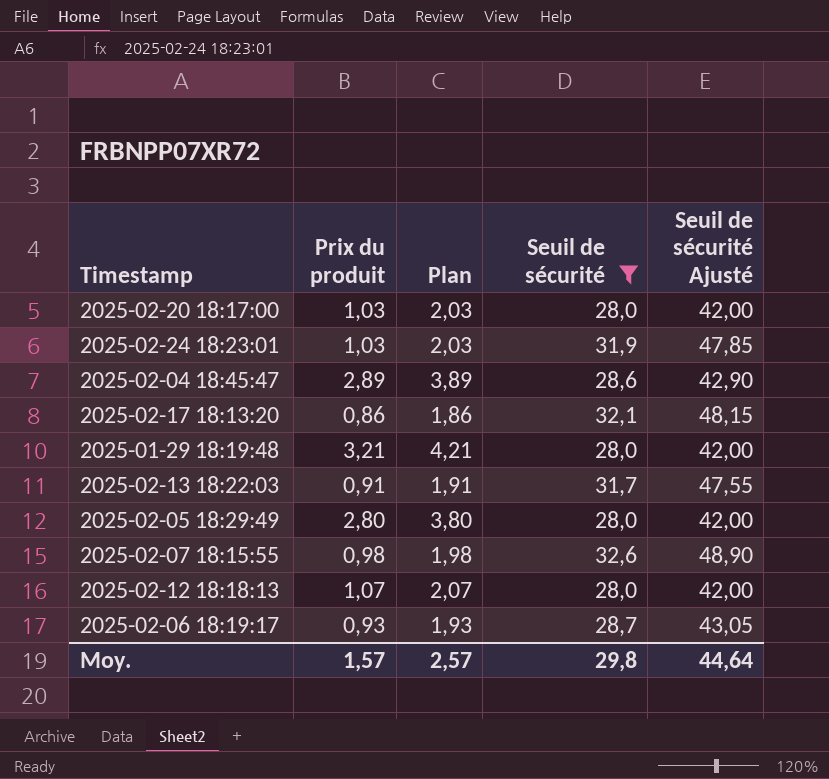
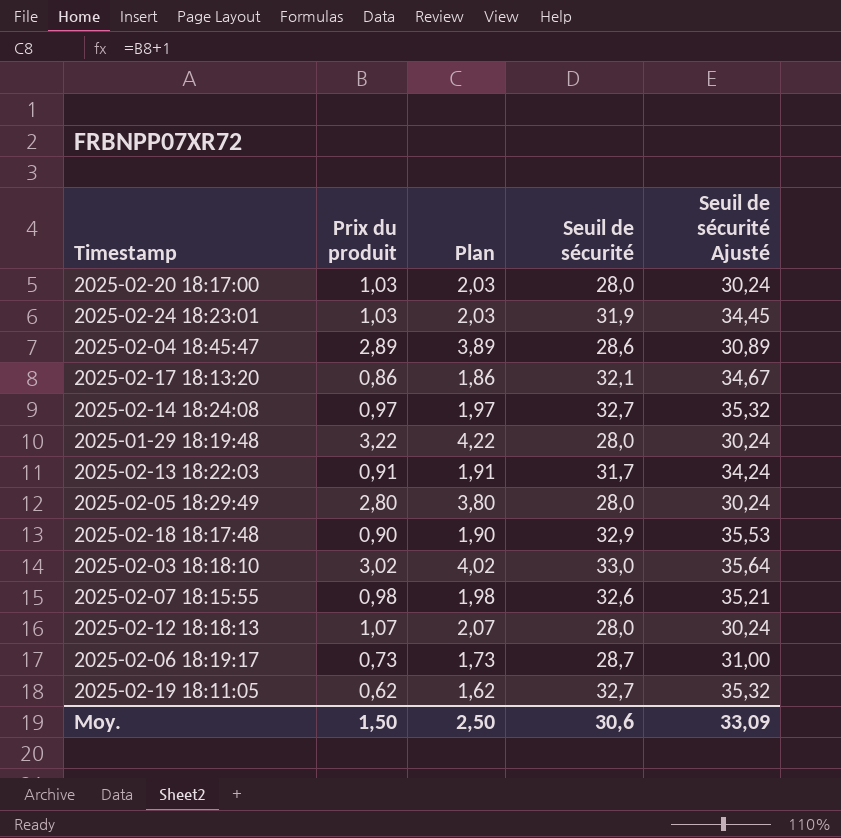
filter: Seuil de sécurité <= 32,6 -> none
column Seuil de sécurité Ajusté | formula: [Seuil de sécurité] * 1,5 -> [Seuil de sécurité] * 1,08
2025-01-29 18:19:48 | Prix du produit: 3,21 -> 3,22
2025-01-29 18:19:48 | Plan: 4,21 -> 4,22
2025-02-06 18:19:17 | Prix du produit: 0,93 -> 0,73
2025-02-06 18:19:17 | Plan: 1,93 -> 1,73
Moy. | Prix du produit: 1,57 -> 1,50
Moy. | Plan: 2,57 -> 2,50
Moy. | Seuil de sécurité: 29,8 -> 30,6
Moy. | Seuil de sécurité Ajusté: 44,64 -> 33,09

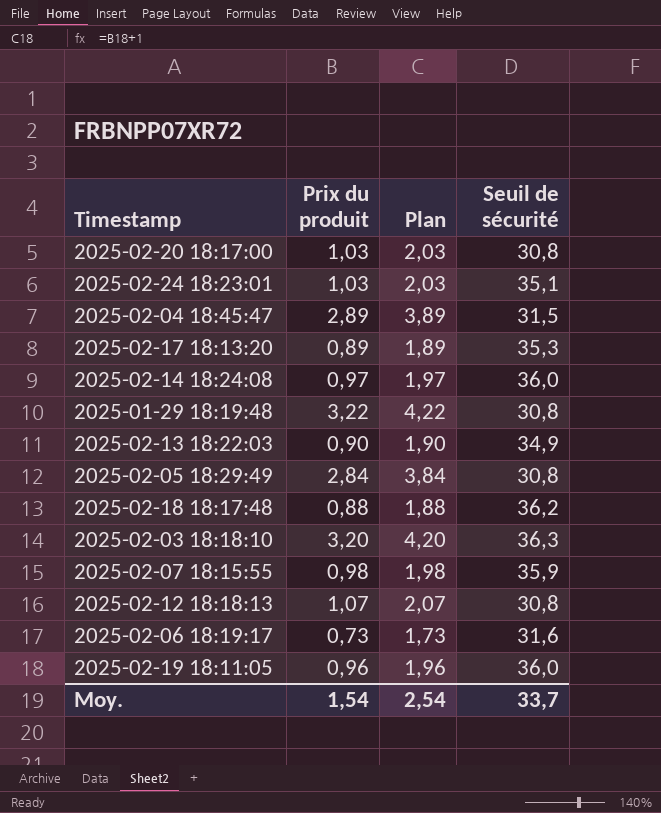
column Seuil de sécurité Ajusté | formula: [Seuil de sécurité] * 1,08 -> none
2025-02-20 18:17:00 | Seuil de sécurité: 28,0 -> 30,8
2025-02-24 18:23:01 | Seuil de sécurité: 31,9 -> 35,1
2025-02-04 18:45:47 | Seuil de sécurité: 28,6 -> 31,5
2025-02-17 18:13:20 | Prix du produit: 0,86 -> 0,89
2025-02-17 18:13:20 | Plan: 1,86 -> 1,89
2025-02-17 18:13:20 | Seuil de sécurité: 32,1 -> 35,3
2025-02-14 18:24:08 | Seuil de sécurité: 32,7 -> 36,0
2025-01-29 18:19:48 | Seuil de sécurité: 28,0 -> 30,8
2025-02-13 18:22:03 | Prix du produit: 0,91 -> 0,90
2025-02-13 18:22:03 | Plan: 1,91 -> 1,90
2025-02-13 18:22:03 | Seuil de sécurité: 31,7 -> 34,9
2025-02-05 18:29:49 | Prix du produit: 2,80 -> 2,84
2025-02-05 18:29:49 | Plan: 3,80 -> 3,84
2025-02-05 18:29:49 | Seuil de sécurité: 28,0 -> 30,8
2025-02-18 18:17:48 | Prix du produit: 0,90 -> 0,88
2025-02-18 18:17:48 | Plan: 1,90 -> 1,88
2025-02-18 18:17:48 | Seuil de sécurité: 32,9 -> 36,2
2025-02-03 18:18:10 | Prix du produit: 3,02 -> 3,20
2025-02-03 18:18:10 | Plan: 4,02 -> 4,20
2025-02-03 18:18:10 | Seuil de sécurité: 33,0 -> 36,3
2025-02-07 18:15:55 | Seuil de sécurité: 32,6 -> 35,9
2025-02-12 18:18:13 | Seuil de sécurité: 28,0 -> 30,8
2025-02-06 18:19:17 | Seuil de sécurité: 28,7 -> 31,6
2025-02-19 18:11:05 | Prix du produit: 0,62 -> 0,96
2025-02-19 18:11:05 | Plan: 1,62 -> 1,96
2025-02-19 18:11:05 | Seuil de sécurité: 32,7 -> 36,0
Moy. | Prix du produit: 1,50 -> 1,54
Moy. | Plan: 2,50 -> 2,54
Moy. | Seuil de sécurité: 30,6 -> 33,7

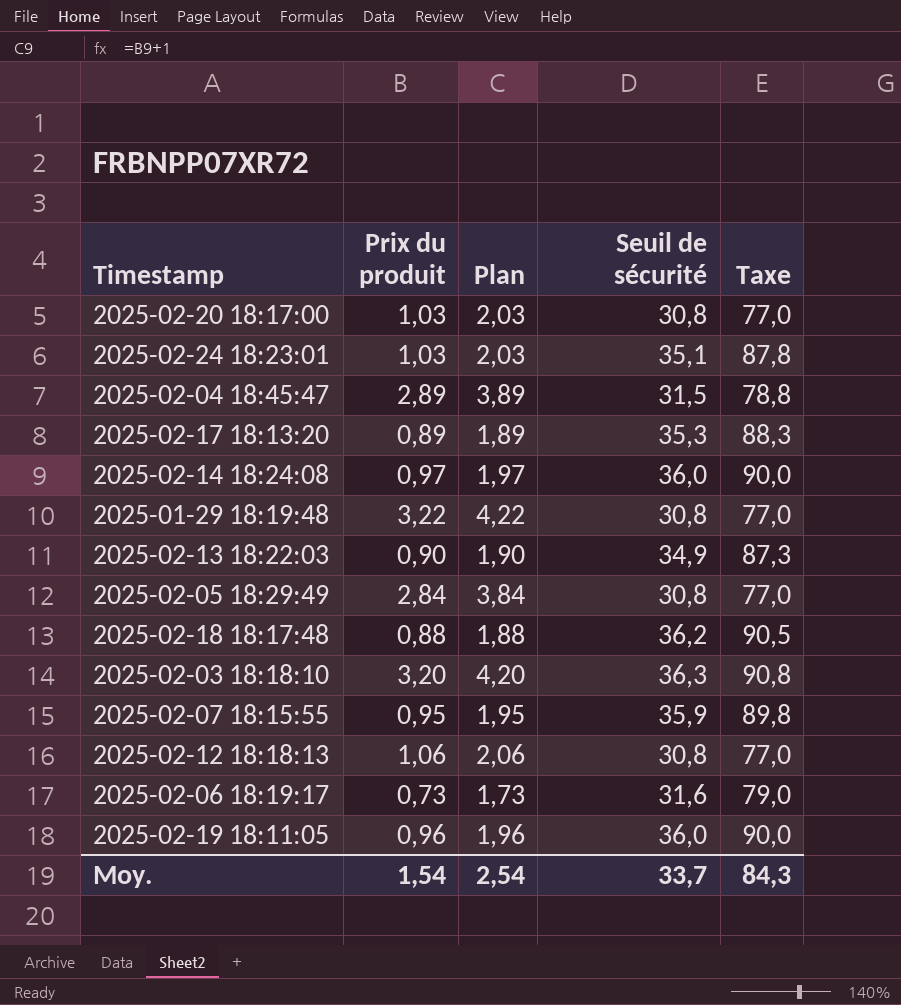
column Taxe | formula: none -> [Seuil de sécurité] * 2,5
2025-02-07 18:15:55 | Prix du produit: 0,98 -> 0,95
2025-02-07 18:15:55 | Plan: 1,98 -> 1,95
2025-02-12 18:18:13 | Prix du produit: 1,07 -> 1,06
2025-02-12 18:18:13 | Plan: 2,07 -> 2,06

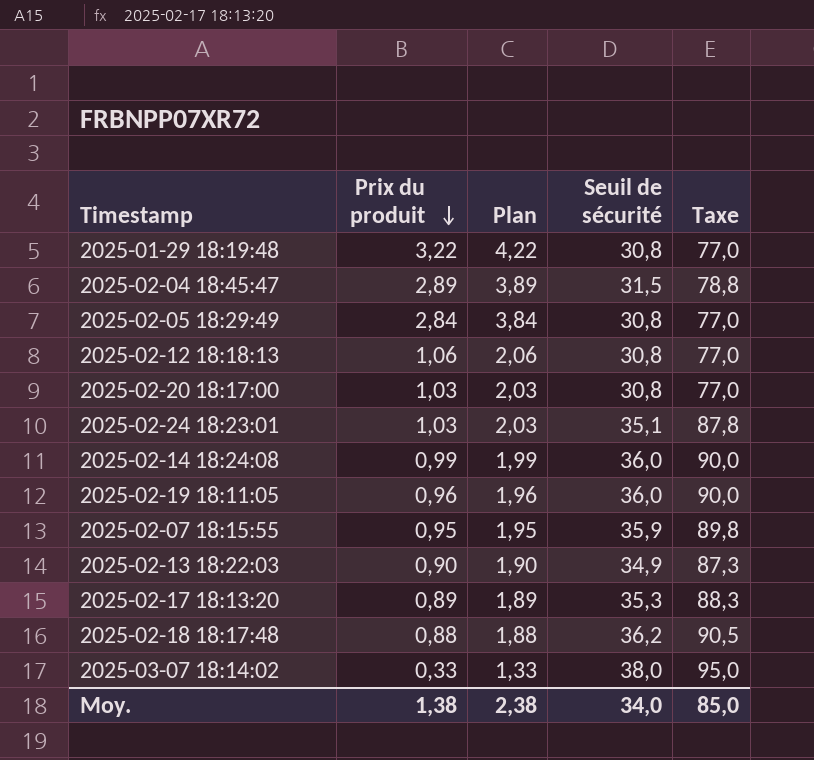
row order: none -> Prix du produit descending
row 2025-02-03 18:18:10: 3,20 | 4,20 | 36,3 | 90,8 -> none
row 2025-02-06 18:19:17: 0,73 | 1,73 | 31,6 | 79,0 -> none
2025-02-14 18:24:08 | Prix du produit: 0,97 -> 0,99
2025-02-14 18:24:08 | Plan: 1,97 -> 1,99
row 2025-03-07 18:14:02: none -> 0,33 | 1,33 | 38,0 | 95,0
Moy. | Prix du produit: 1,54 -> 1,38
Moy. | Plan: 2,54 -> 2,38
Moy. | Seuil de sécurité: 33,7 -> 34,0
Moy. | Taxe: 84,3 -> 85,0

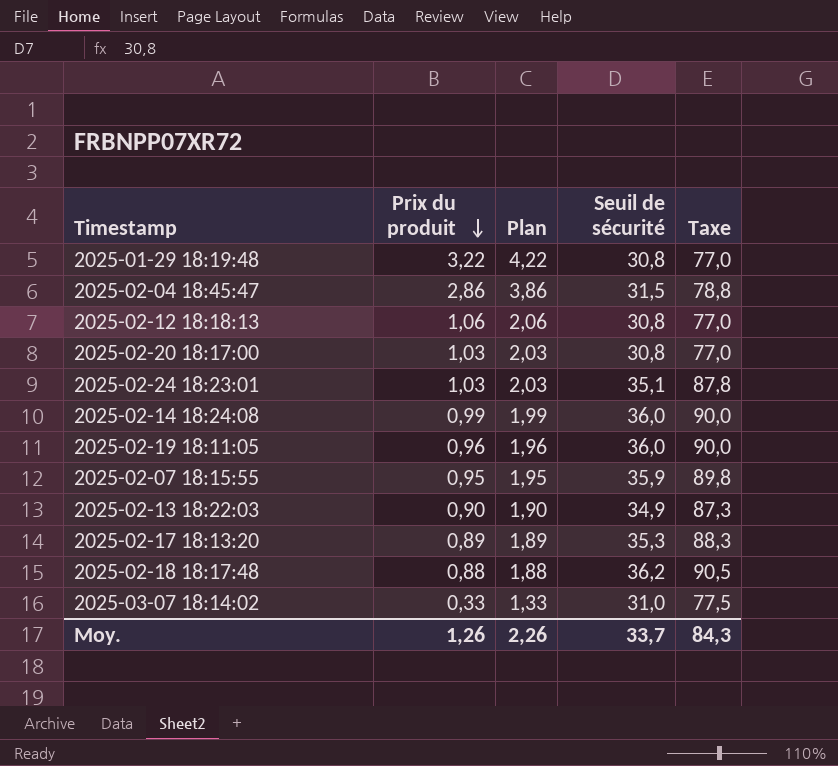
row 2025-02-05 18:29:49: 2,84 | 3,84 | 30,8 | 77,0 -> none
2025-02-04 18:45:47 | Prix du produit: 2,89 -> 2,86
2025-02-04 18:45:47 | Plan: 3,89 -> 3,86
2025-03-07 18:14:02 | Seuil de sécurité: 38,0 -> 31,0
2025-03-07 18:14:02 | Taxe: 95,0 -> 77,5
Moy. | Prix du produit: 1,38 -> 1,26
Moy. | Plan: 2,38 -> 2,26
Moy. | Seuil de sécurité: 34,0 -> 33,7
Moy. | Taxe: 85,0 -> 84,3

